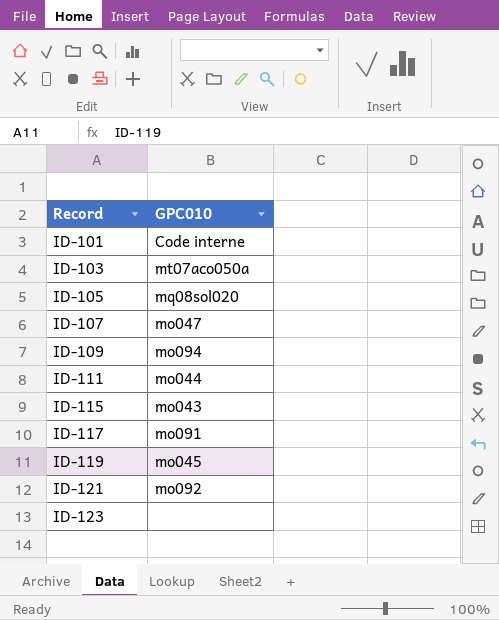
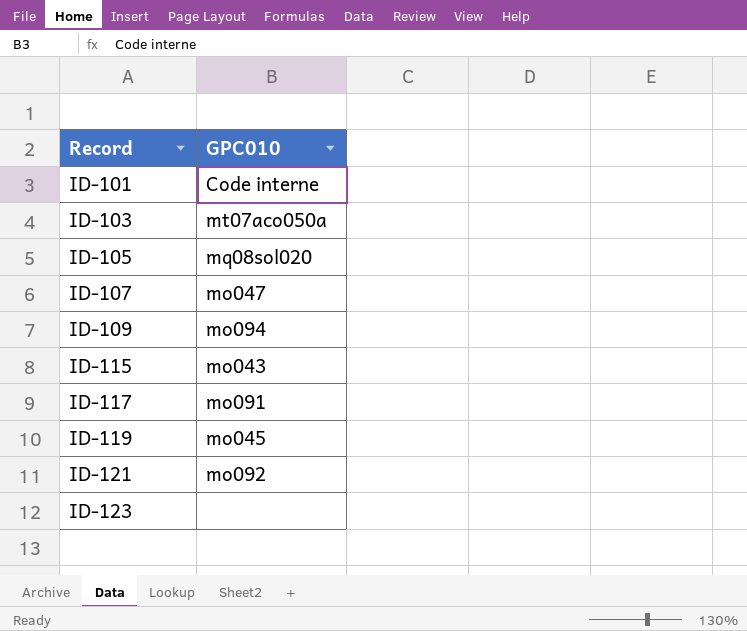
row ID-111: mo044 -> none

